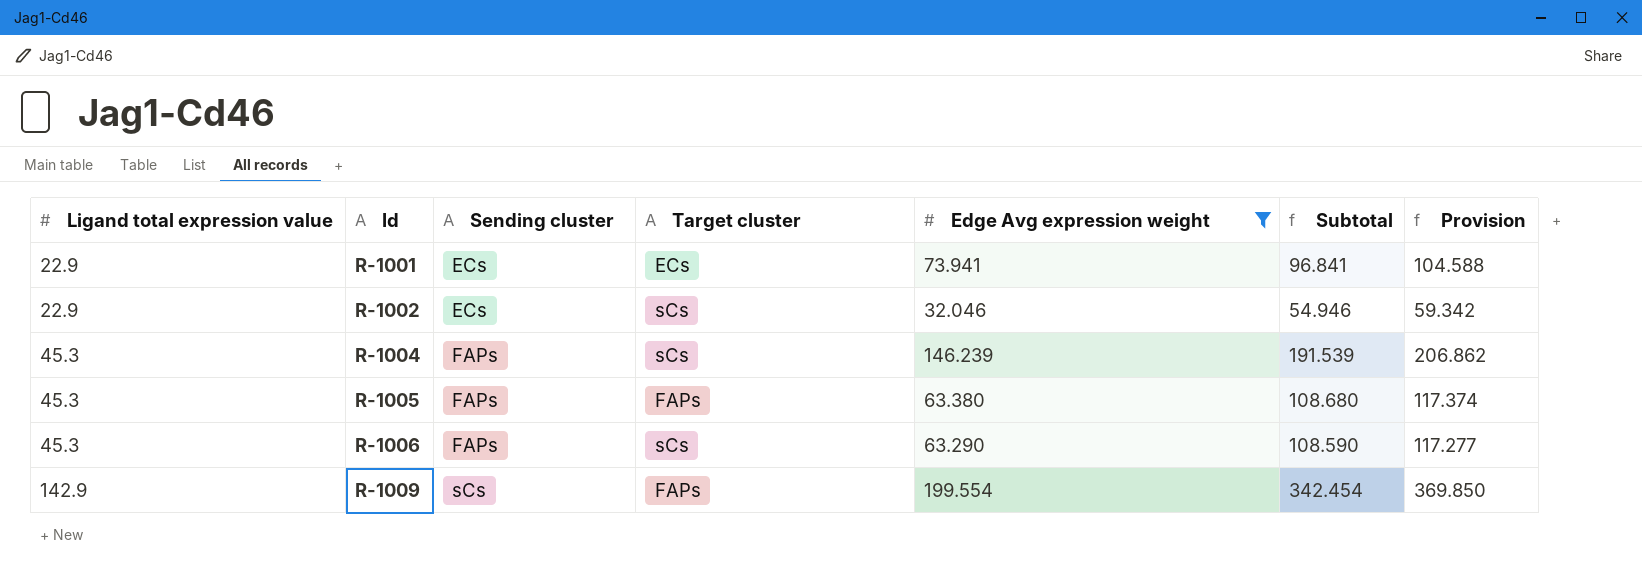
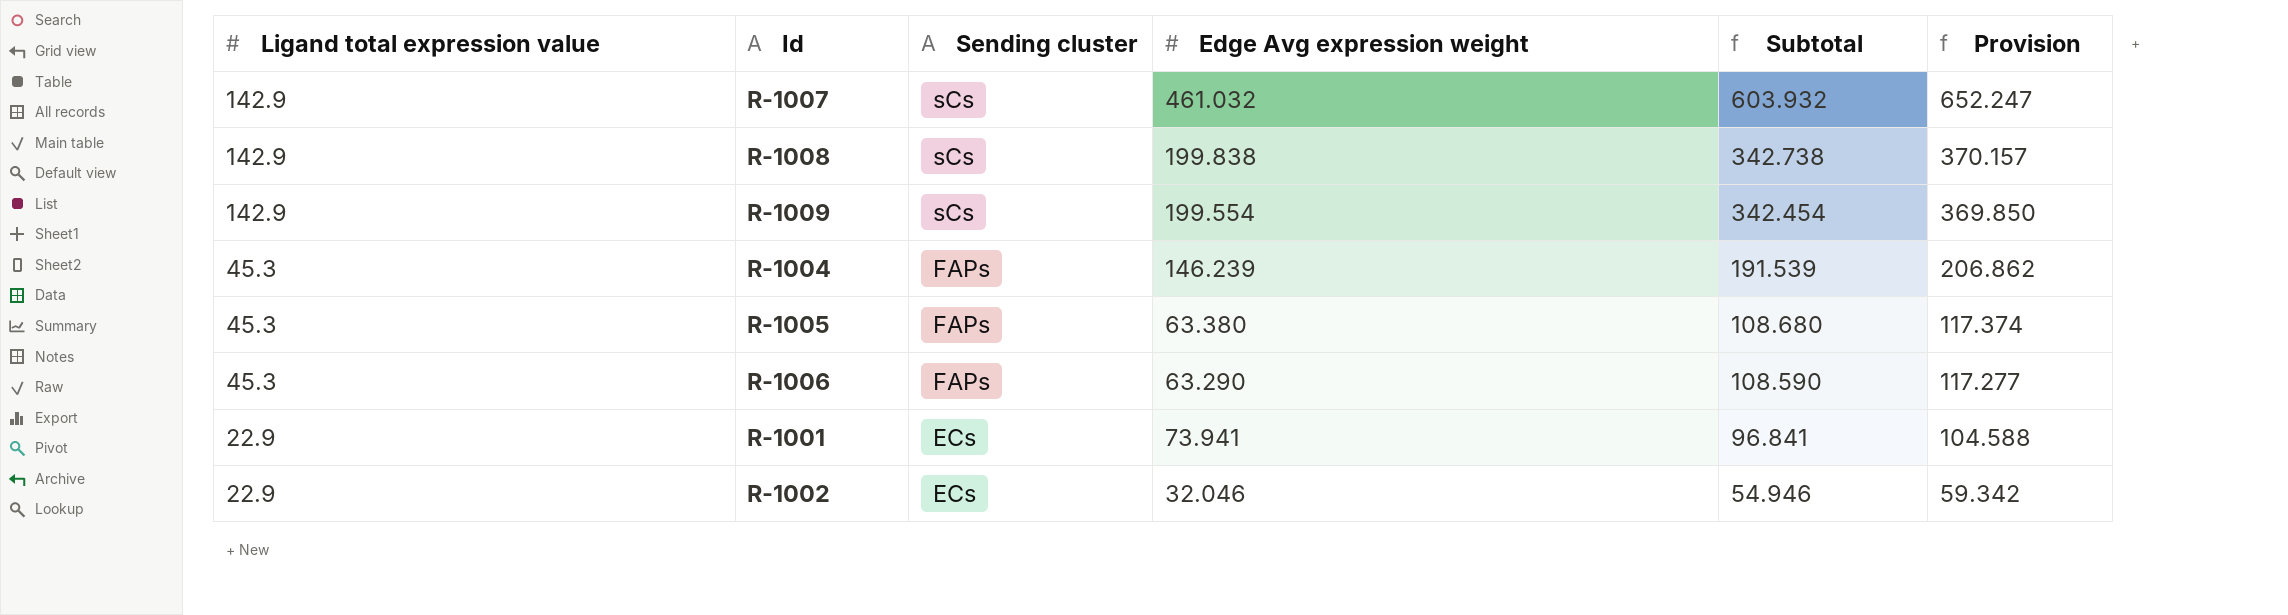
filter: Edge Avg expression weight <= 199.554 -> none
row order: Ligand total expression value ascending -> Ligand total expression value descending
column Target cluster | position: 4 -> none

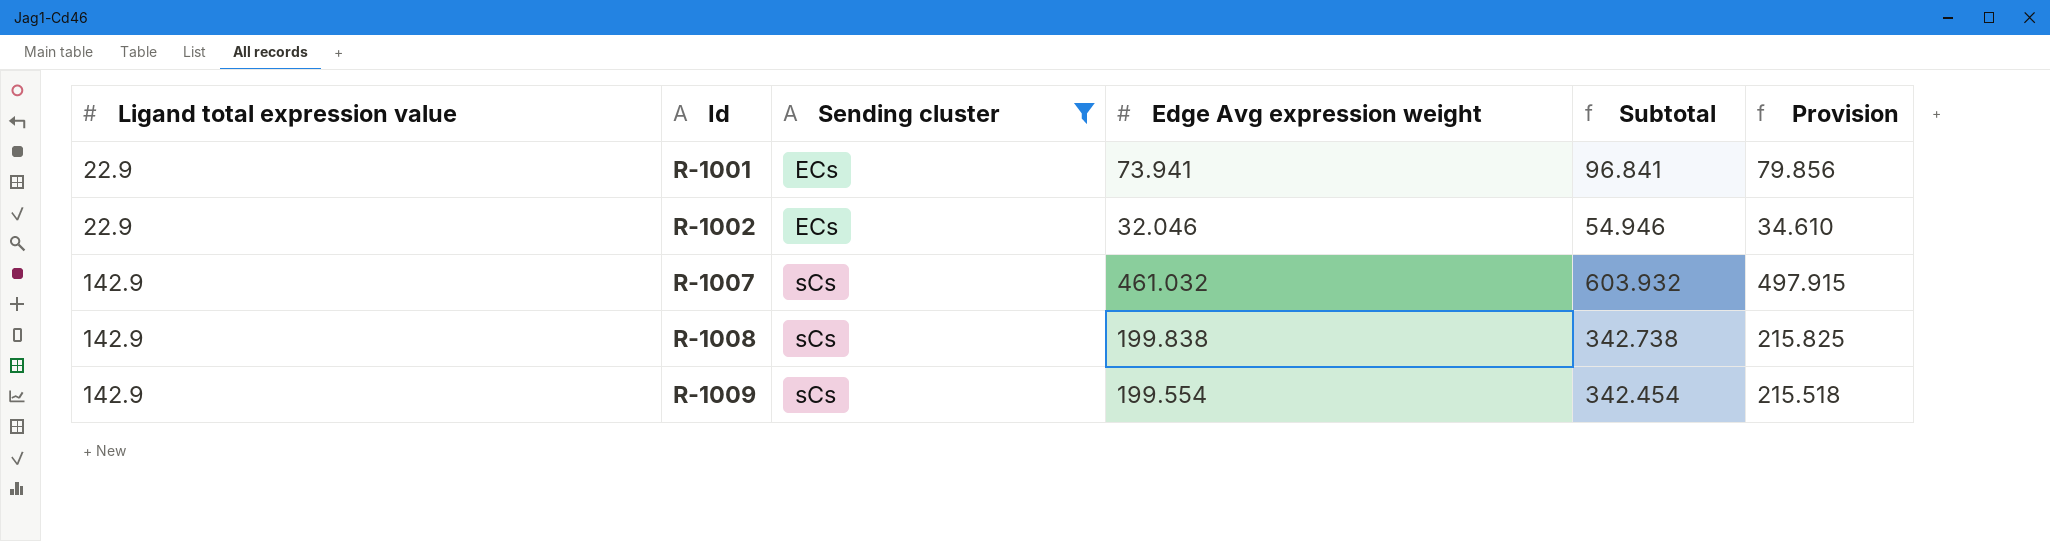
filter: none -> Sending cluster != FAPs
row order: Ligand total expression value descending -> Ligand total expression value ascending
column Provision | formula: [Subtotal] * 1.08 -> [Edge Avg expression weight] * 1.08

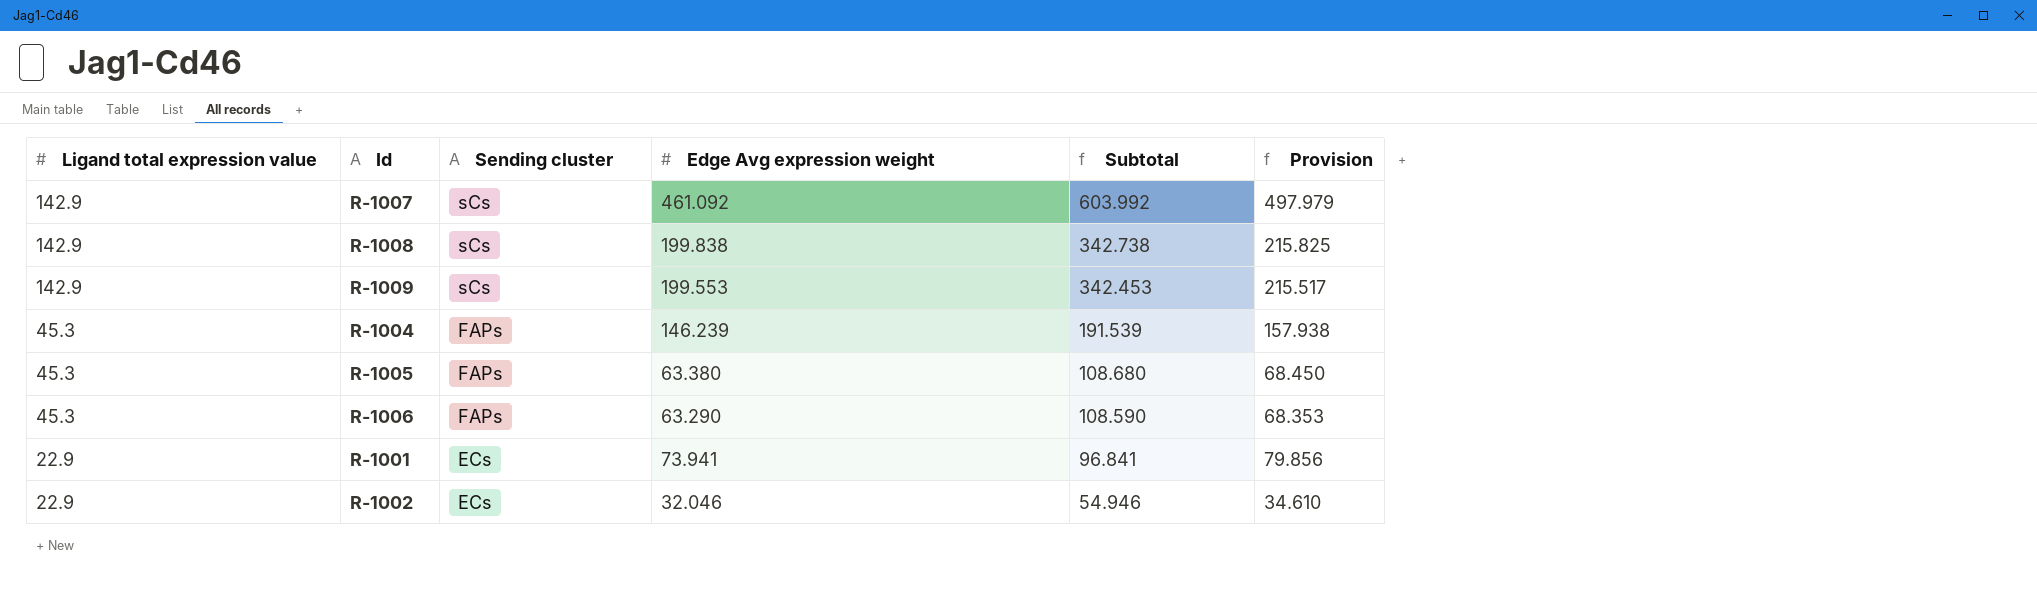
filter: Sending cluster != FAPs -> none
row order: Ligand total expression value ascending -> Ligand total expression value descending
R-1007 | Edge Avg expression weight: 461.032 -> 461.092
R-1007 | Subtotal: 603.932 -> 603.992
R-1007 | Provision: 497.915 -> 497.979
R-1009 | Edge Avg expression weight: 199.554 -> 199.553
R-1009 | Subtotal: 342.454 -> 342.453
R-1009 | Provision: 215.518 -> 215.517

